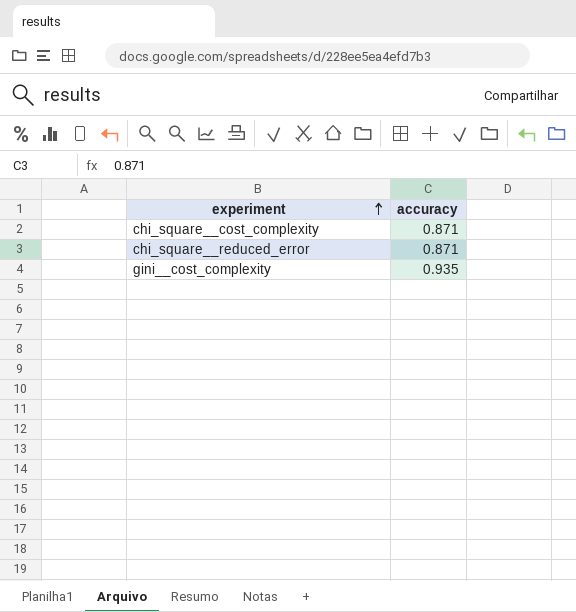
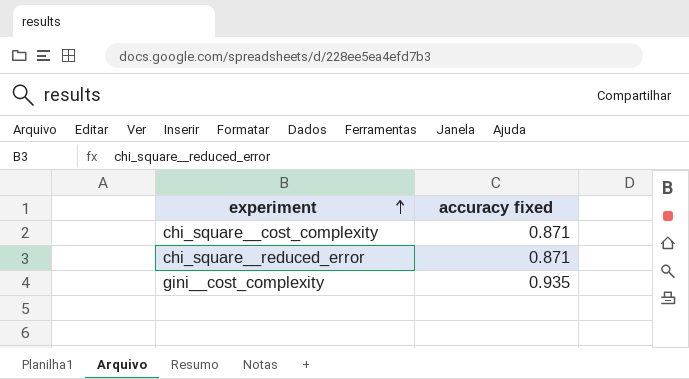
column name: accuracy -> accuracy fixed

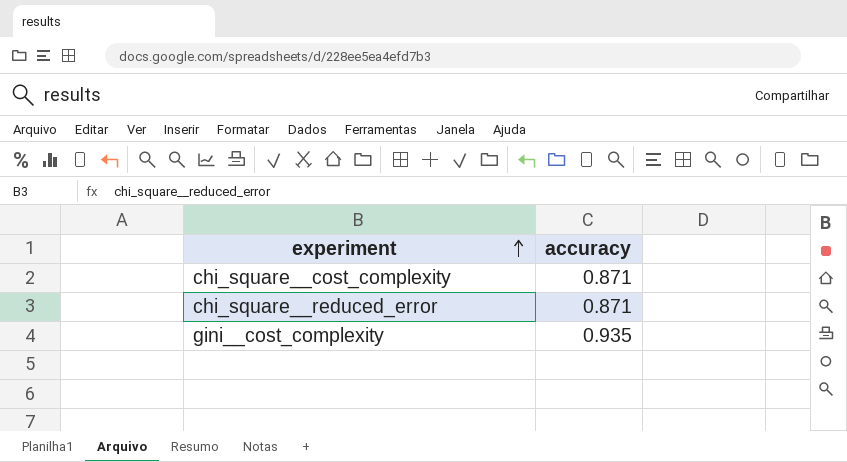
column name: accuracy fixed -> accuracy

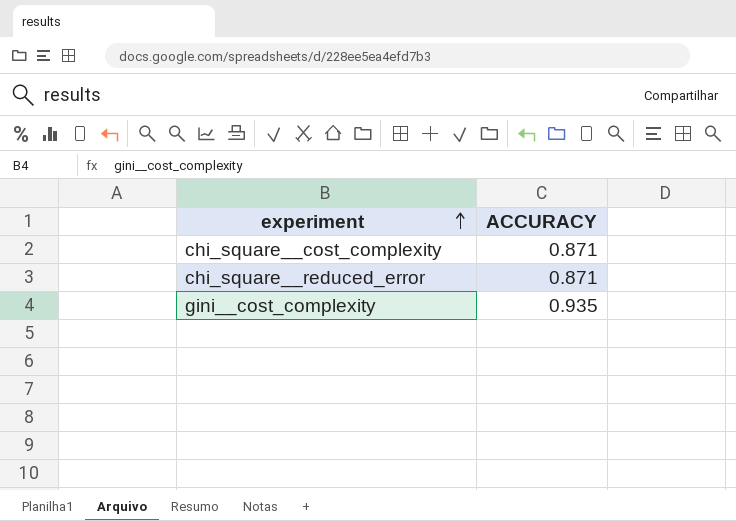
column name: accuracy -> ACCURACY

